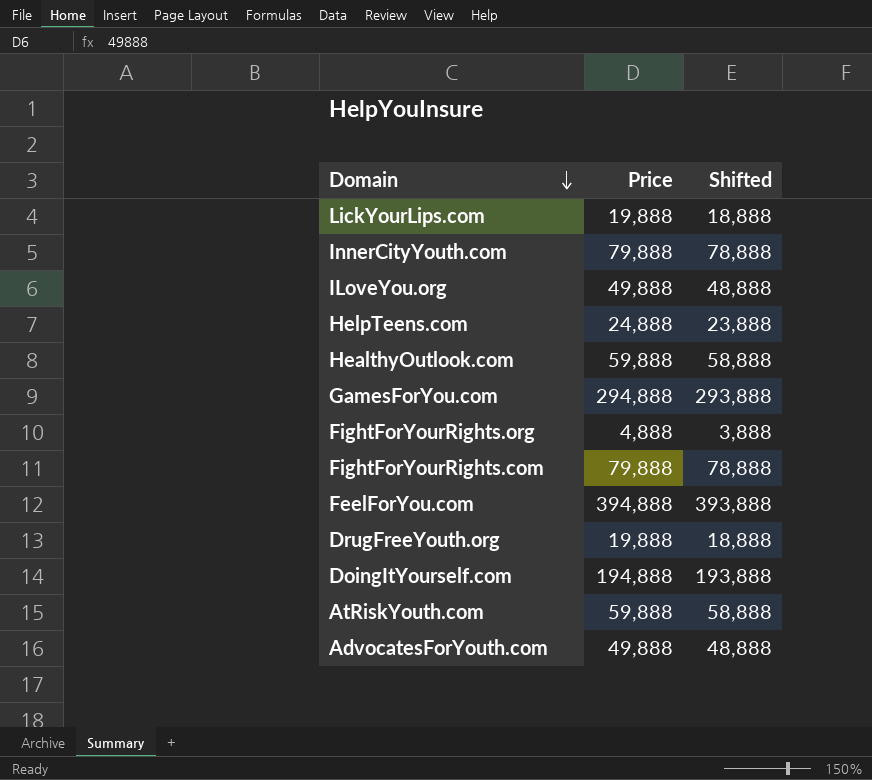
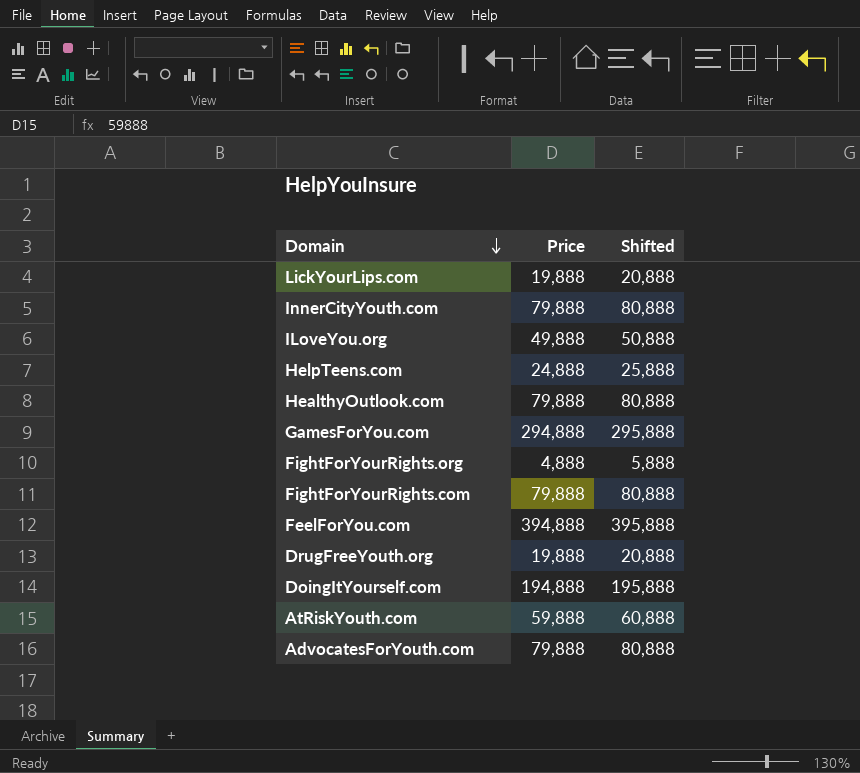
column Shifted | formula: [Price] - 1000 -> [Price] + 1000
HealthyOutlook.com | Price: 59,888 -> 79,888
AdvocatesForYouth.com | Price: 49,888 -> 79,888

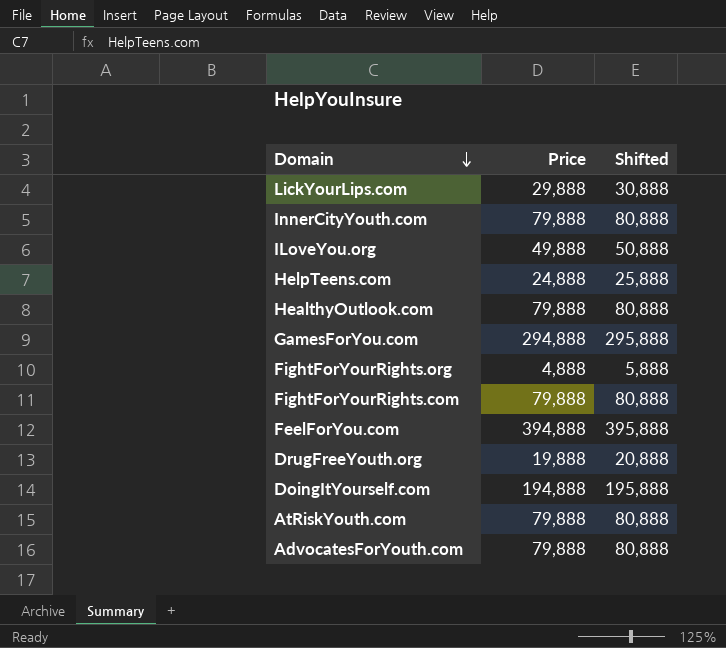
LickYourLips.com | Price: 19,888 -> 29,888
LickYourLips.com | Shifted: 20,888 -> 30,888
AtRiskYouth.com | Price: 59,888 -> 79,888
AtRiskYouth.com | Shifted: 60,888 -> 80,888

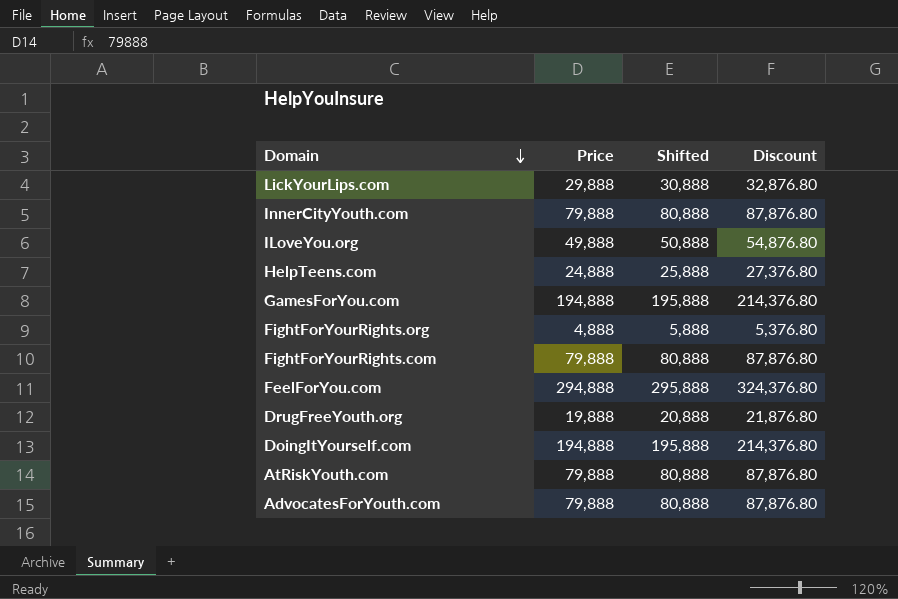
column Discount | formula: none -> [Price] * 1.1
row HealthyOutlook.com: 79,888 | 80,888 -> none
GamesForYou.com | Price: 294,888 -> 194,888
GamesForYou.com | Shifted: 295,888 -> 195,888
FeelForYou.com | Price: 394,888 -> 294,888
FeelForYou.com | Shifted: 395,888 -> 295,888

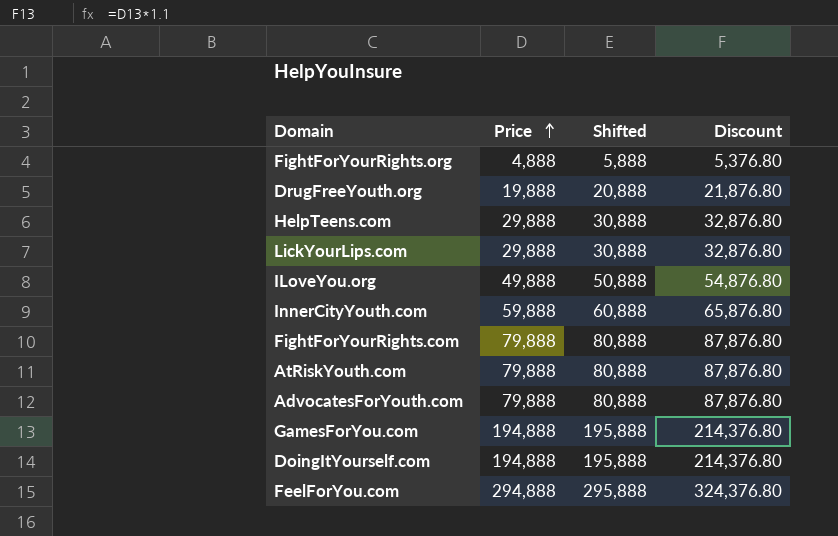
row order: Domain descending -> Price ascending
HelpTeens.com | Price: 24,888 -> 29,888
HelpTeens.com | Shifted: 25,888 -> 30,888
HelpTeens.com | Discount: 27,376.80 -> 32,876.80
InnerCityYouth.com | Price: 79,888 -> 59,888
InnerCityYouth.com | Shifted: 80,888 -> 60,888
InnerCityYouth.com | Discount: 87,876.80 -> 65,876.80

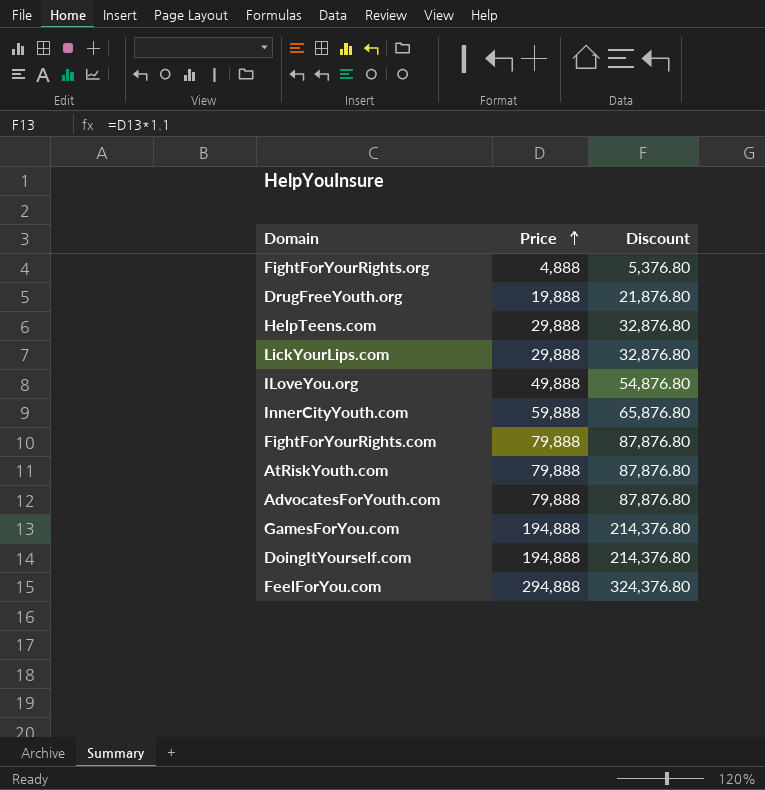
column Shifted | formula: [Price] + 1000 -> none

